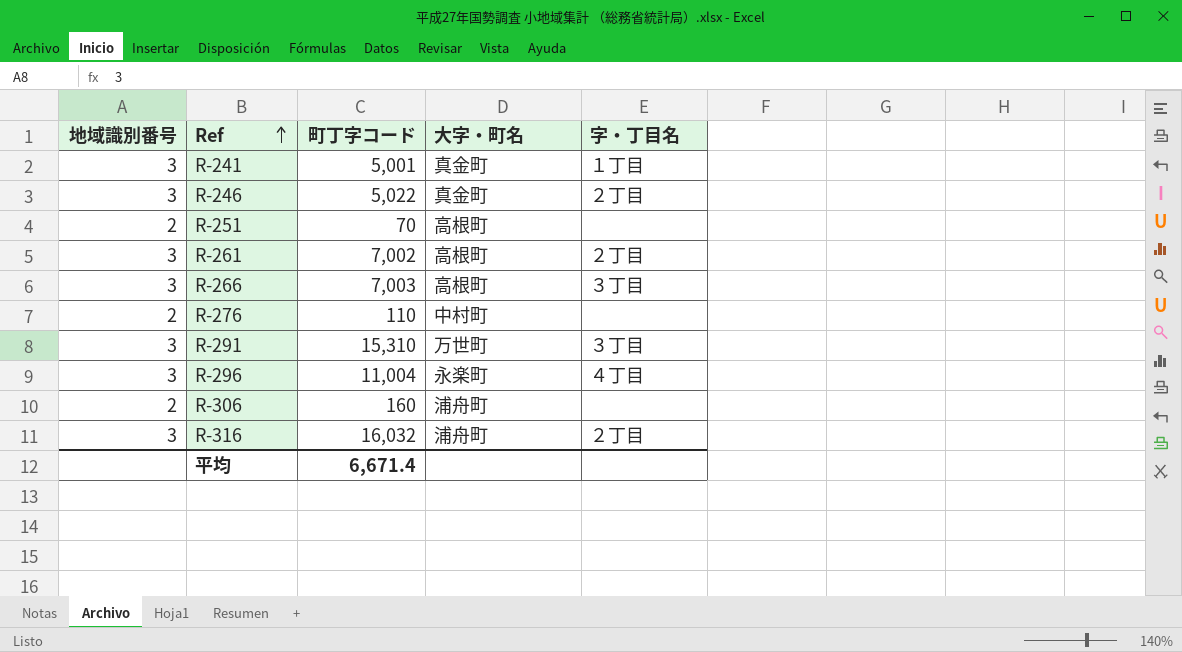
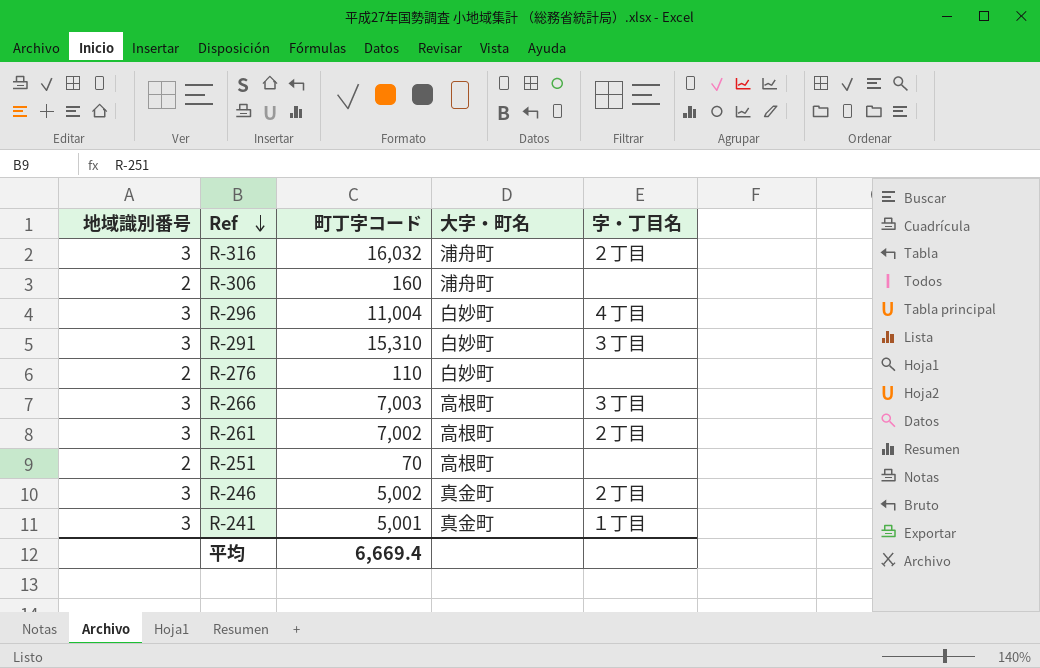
row order: Ref ascending -> Ref descending
R-296 | 大字・町名: 永楽町 -> 白妙町
R-291 | 大字・町名: 万世町 -> 白妙町
R-276 | 大字・町名: 中村町 -> 白妙町
R-246 | 町丁字コード: 5,022 -> 5,002
平均 | 町丁字コード: 6,671.4 -> 6,669.4

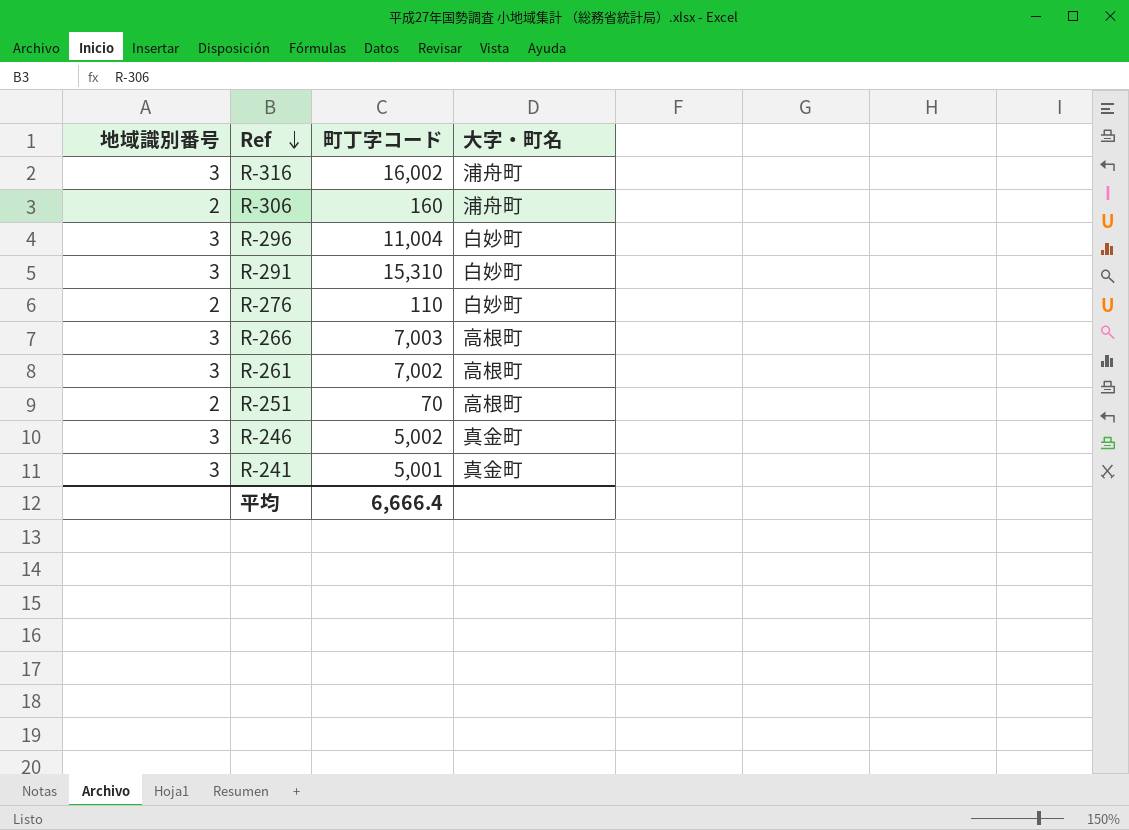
column 字・丁目名 | position: 5 -> none
R-316 | 町丁字コード: 16,032 -> 16,002
平均 | 町丁字コード: 6,669.4 -> 6,666.4

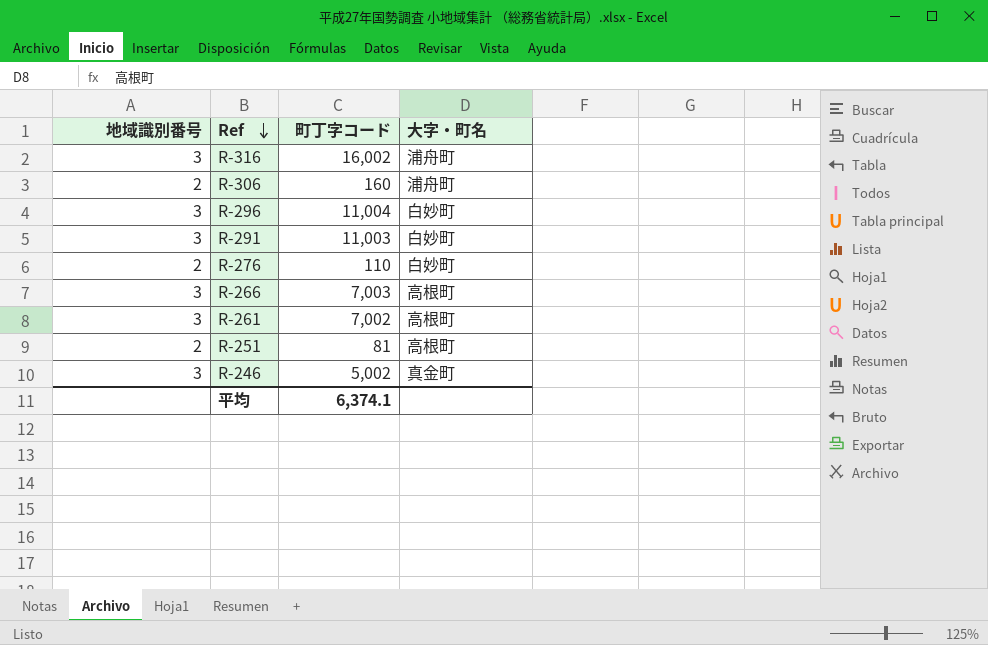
row R-241: 3 | 5,001 | 真金町 -> none
R-291 | 町丁字コード: 15,310 -> 11,003
R-251 | 町丁字コード: 70 -> 81
平均 | 町丁字コード: 6,666.4 -> 6,374.1

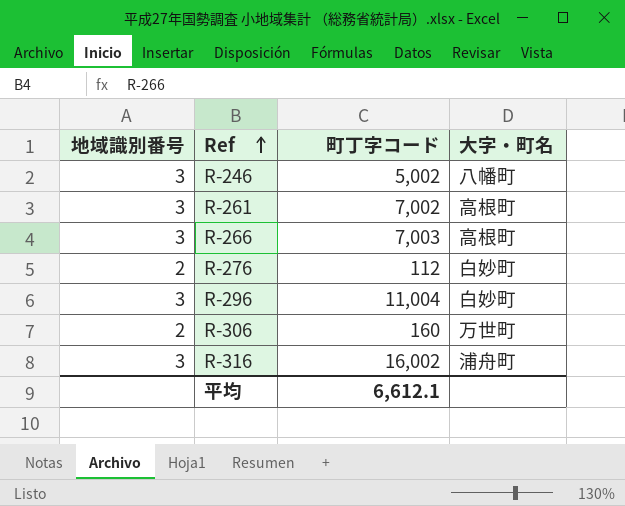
row order: Ref descending -> Ref ascending
row R-291: 3 | 11,003 | 白妙町 -> none
row R-251: 2 | 81 | 高根町 -> none
R-246 | 大字・町名: 真金町 -> 八幡町
R-276 | 町丁字コード: 110 -> 112
R-306 | 大字・町名: 浦舟町 -> 万世町
平均 | 町丁字コード: 6,374.1 -> 6,612.1

